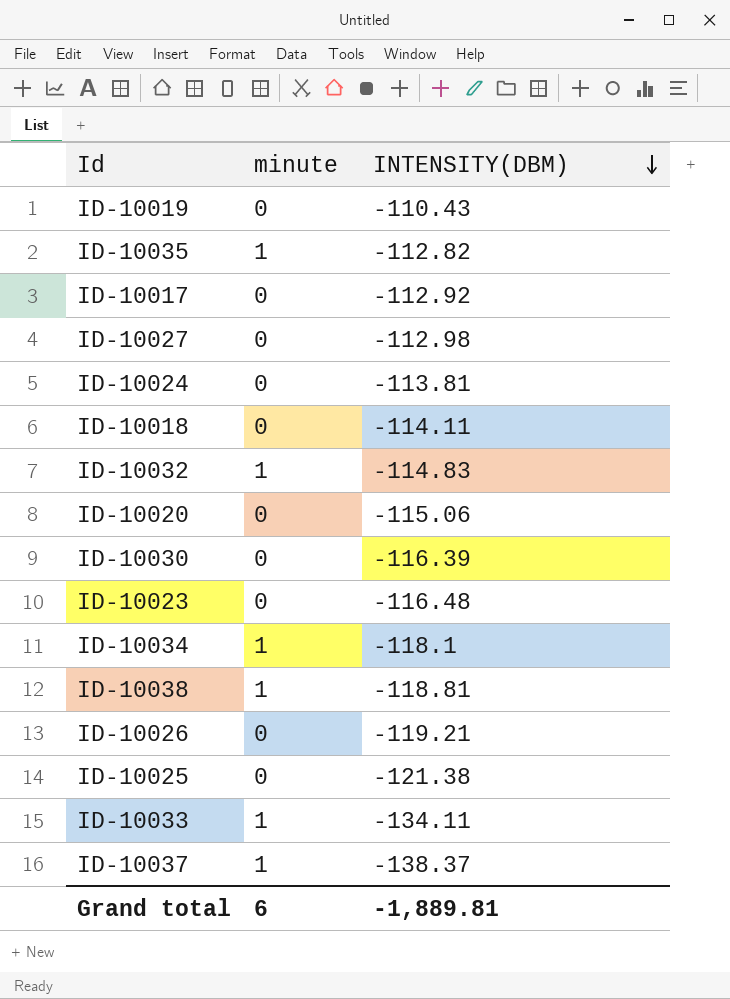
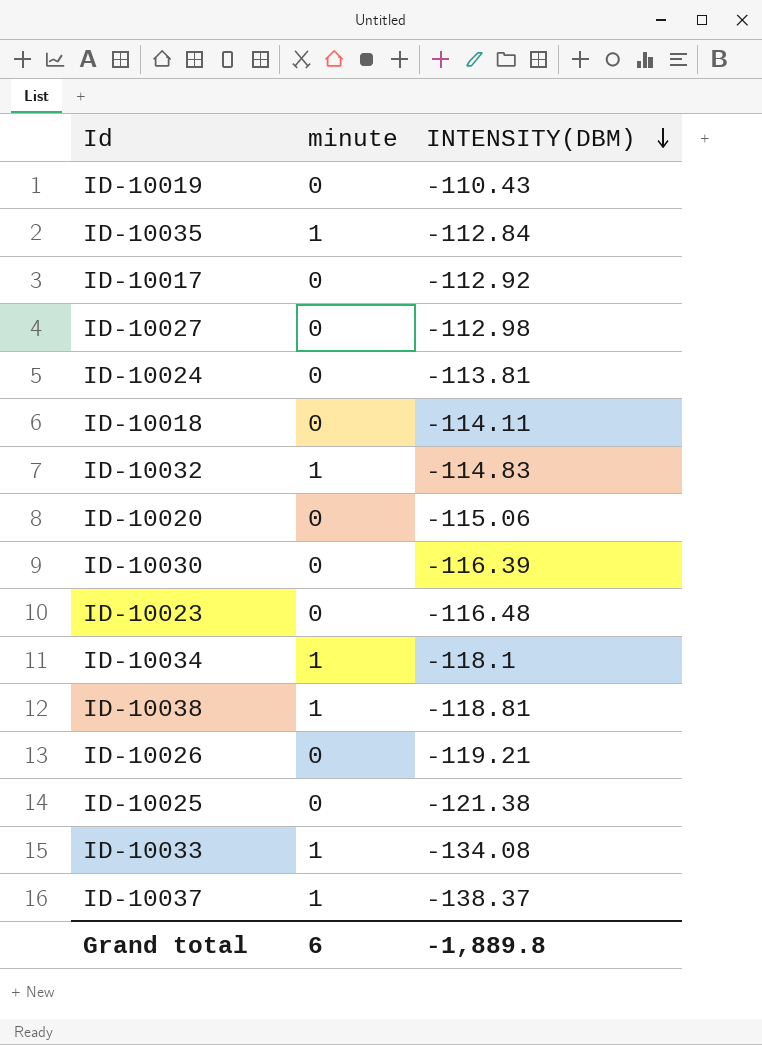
ID-10035 | INTENSITY(DBM): -112.82 -> -112.84
ID-10033 | INTENSITY(DBM): -134.11 -> -134.08
Grand total | INTENSITY(DBM): -1,889.81 -> -1,889.8

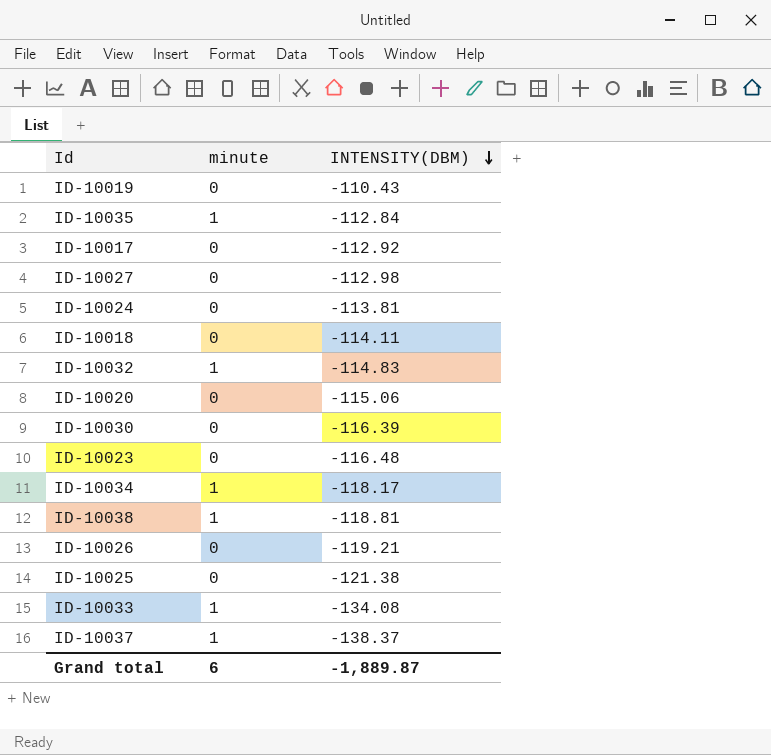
ID-10034 | INTENSITY(DBM): -118.1 -> -118.17
Grand total | INTENSITY(DBM): -1,889.8 -> -1,889.87

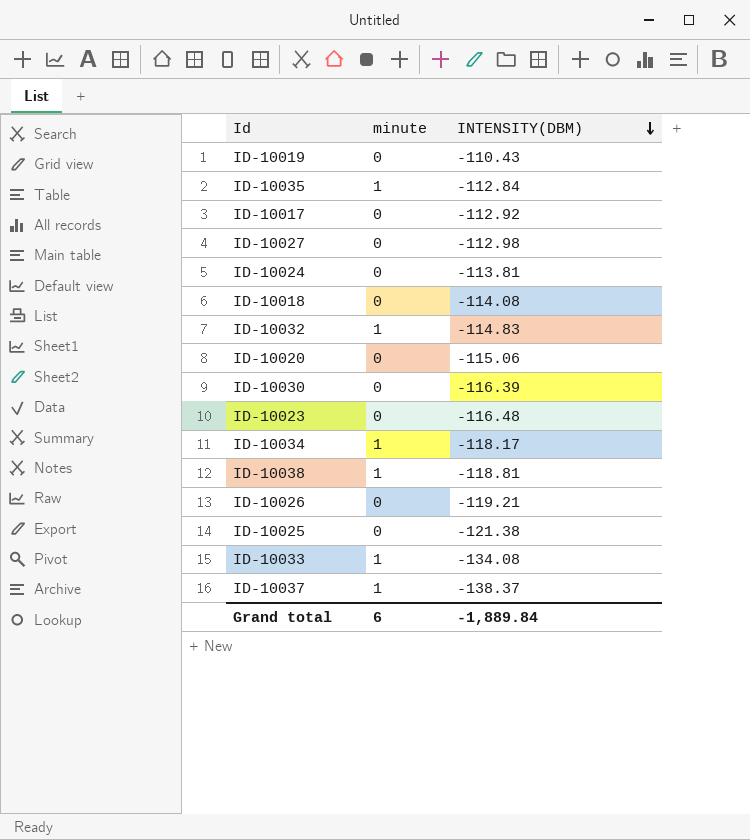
ID-10018 | INTENSITY(DBM): -114.11 -> -114.08
Grand total | INTENSITY(DBM): -1,889.87 -> -1,889.84

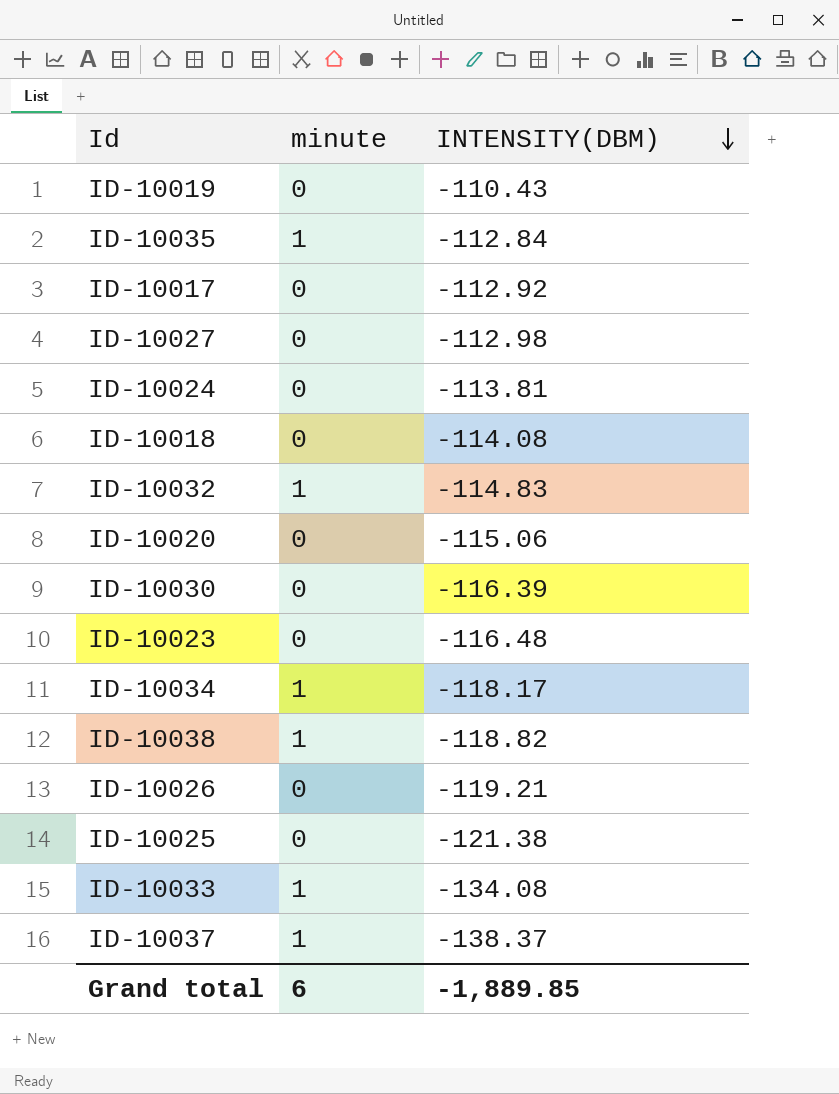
ID-10038 | INTENSITY(DBM): -118.81 -> -118.82
Grand total | INTENSITY(DBM): -1,889.84 -> -1,889.85

